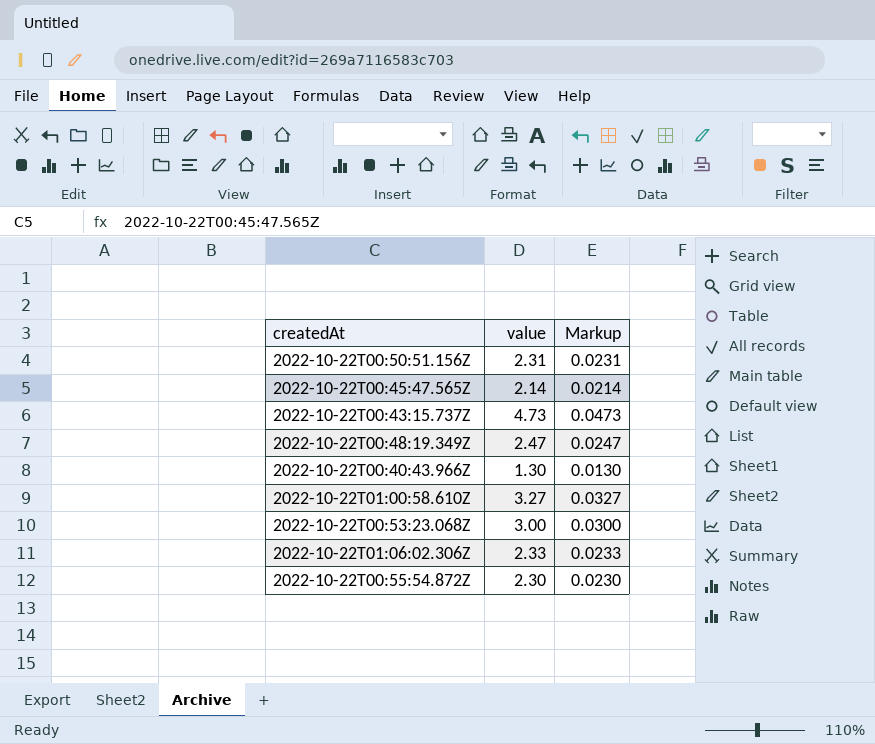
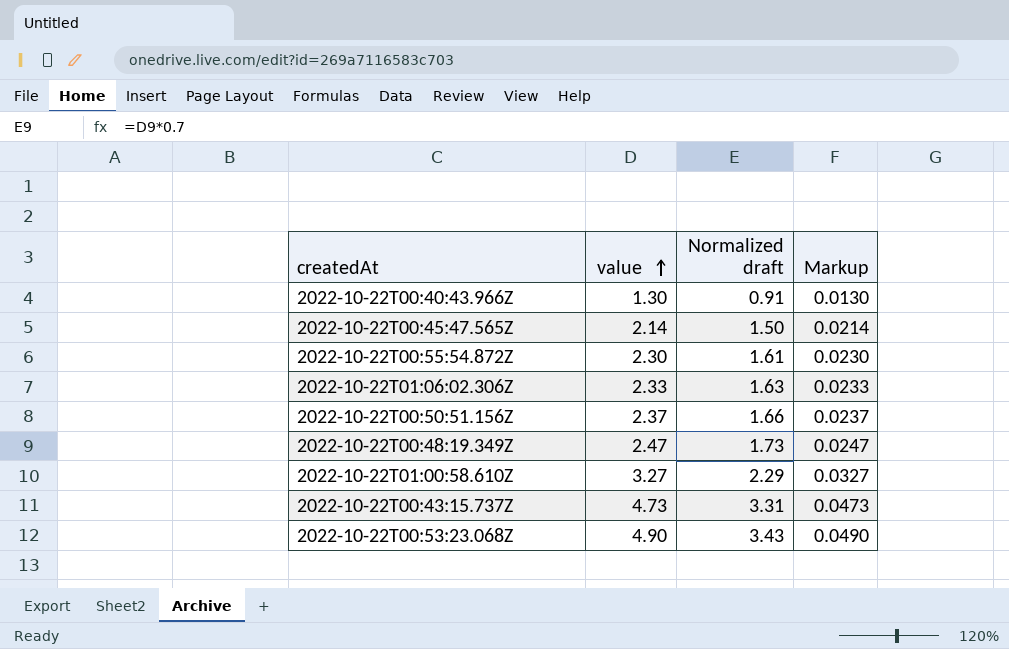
row order: none -> value ascending
column Normalized draft | formula: none -> [value] * 0.7
2022-10-22T00:50:51.156Z | value: 2.31 -> 2.37
2022-10-22T00:50:51.156Z | Markup: 0.0231 -> 0.0237
2022-10-22T00:53:23.068Z | value: 3.00 -> 4.90
2022-10-22T00:53:23.068Z | Markup: 0.0300 -> 0.0490

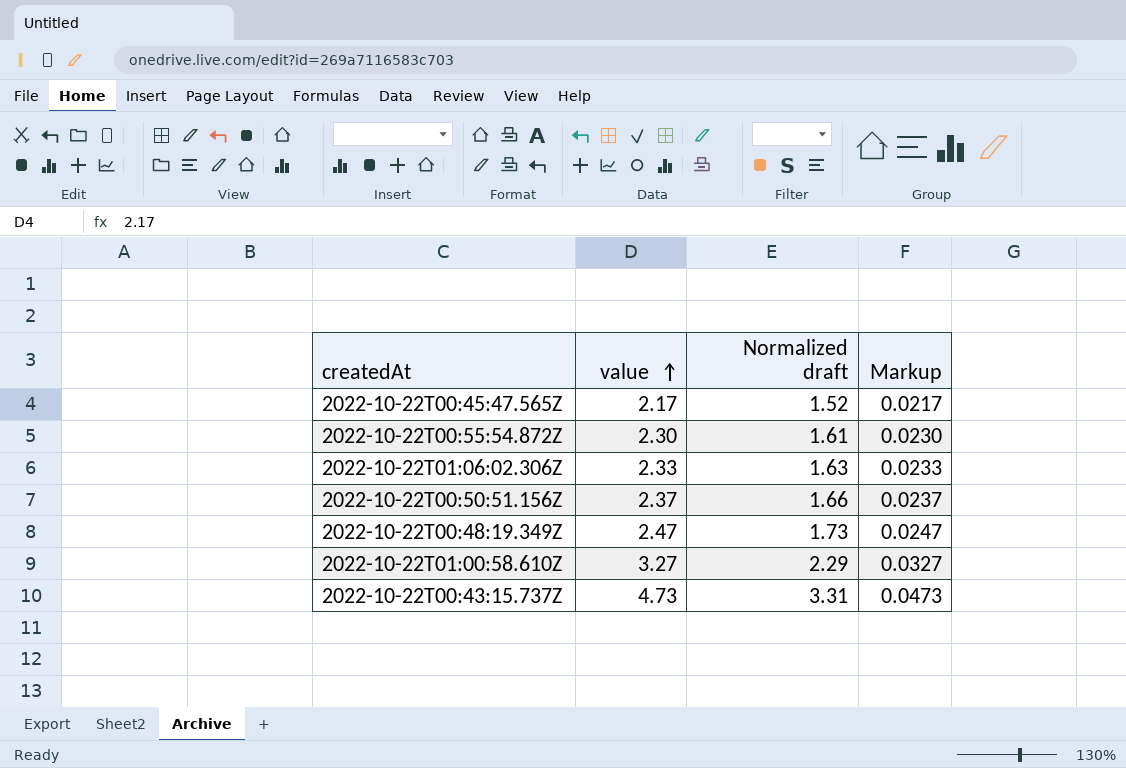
row 2022-10-22T00:40:43.966Z: 1.30 | 0.91 | 0.0130 -> none
row 2022-10-22T00:53:23.068Z: 4.90 | 3.43 | 0.0490 -> none
2022-10-22T00:45:47.565Z | value: 2.14 -> 2.17
2022-10-22T00:45:47.565Z | Normalized draft: 1.50 -> 1.52
2022-10-22T00:45:47.565Z | Markup: 0.0214 -> 0.0217

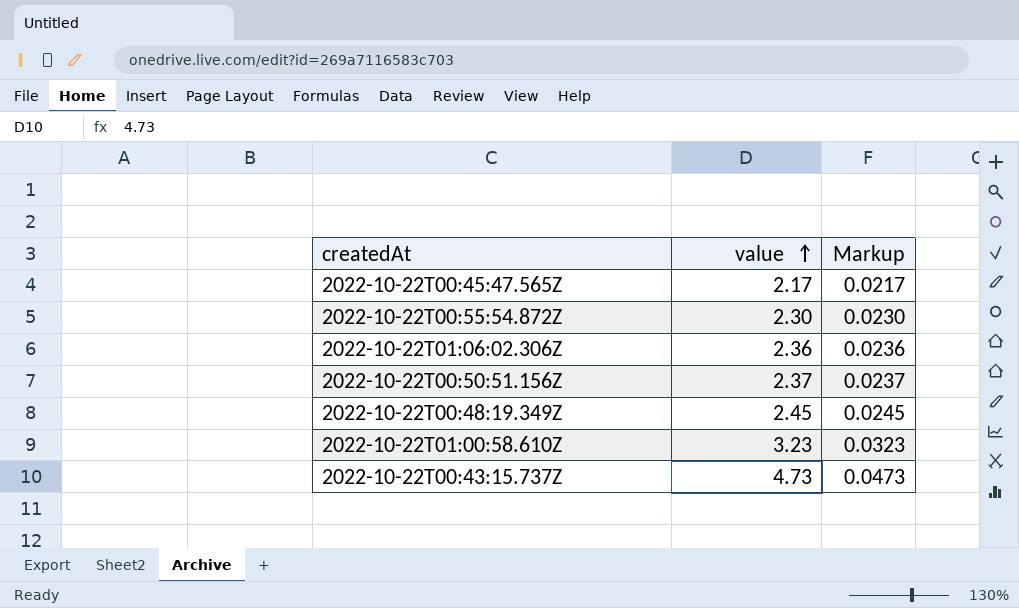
column Normalized draft | formula: [value] * 0.7 -> none
2022-10-22T01:06:02.306Z | value: 2.33 -> 2.36
2022-10-22T01:06:02.306Z | Markup: 0.0233 -> 0.0236
2022-10-22T00:48:19.349Z | value: 2.47 -> 2.45
2022-10-22T00:48:19.349Z | Markup: 0.0247 -> 0.0245
2022-10-22T01:00:58.610Z | value: 3.27 -> 3.23
2022-10-22T01:00:58.610Z | Markup: 0.0327 -> 0.0323

